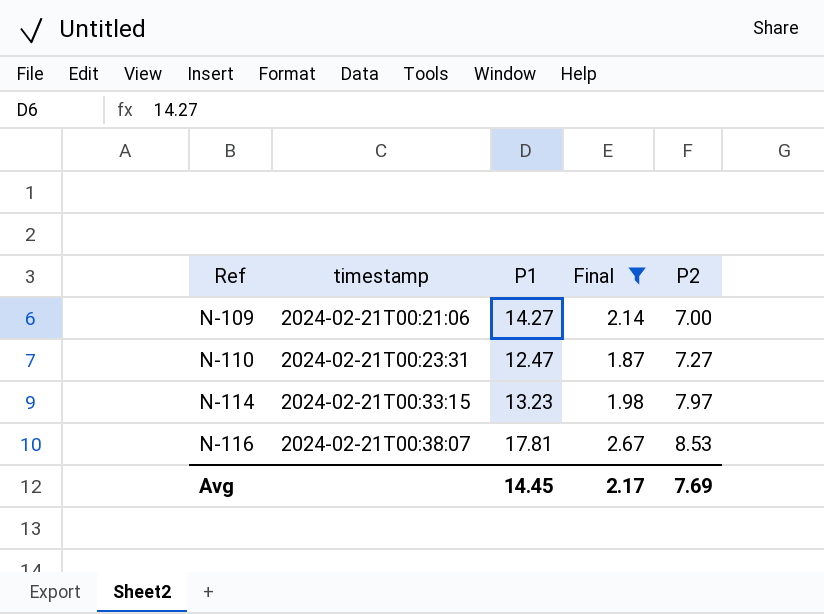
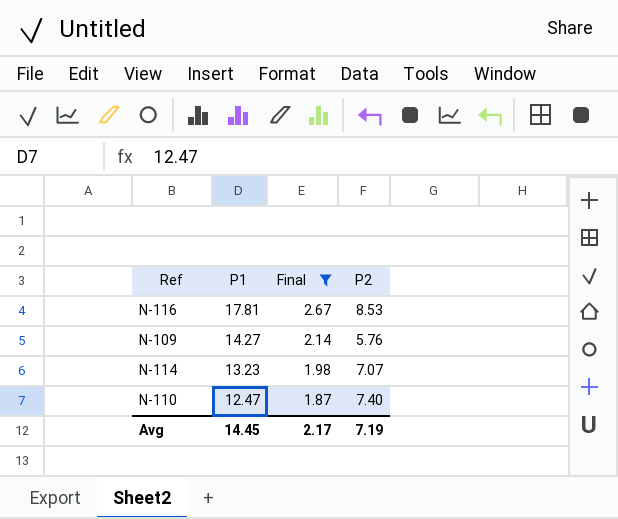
row order: Ref ascending -> P1 descending
column timestamp | position: 2 -> none
N-109 | P2: 7.00 -> 5.76
N-114 | P2: 7.97 -> 7.07
N-110 | P2: 7.27 -> 7.40
Avg | P2: 7.69 -> 7.19

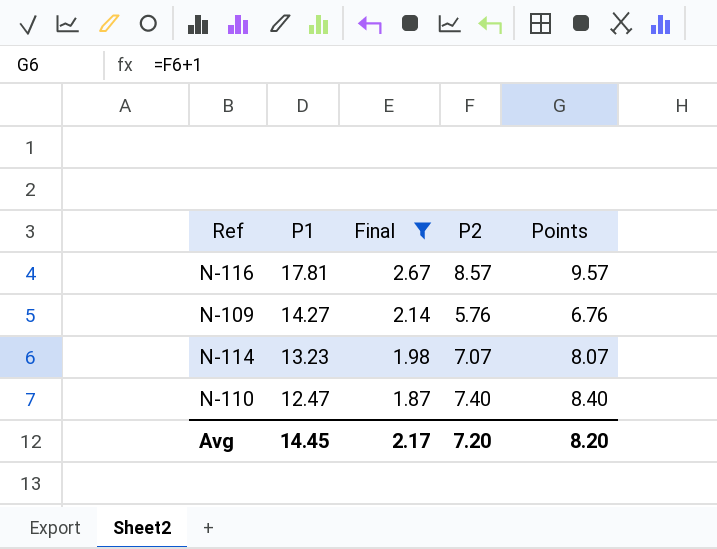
column Points | formula: none -> [P2] + 1
N-116 | P2: 8.53 -> 8.57
Avg | P2: 7.19 -> 7.20

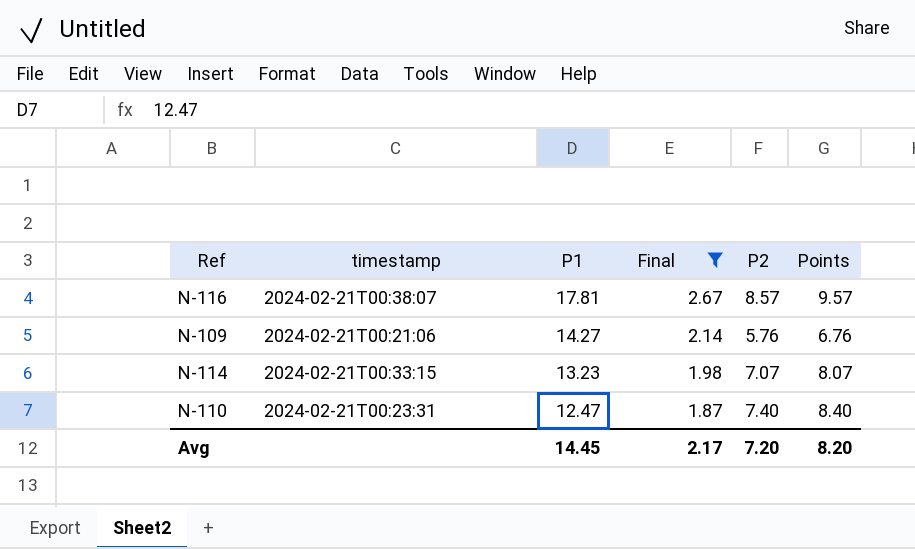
column timestamp | position: none -> 2

